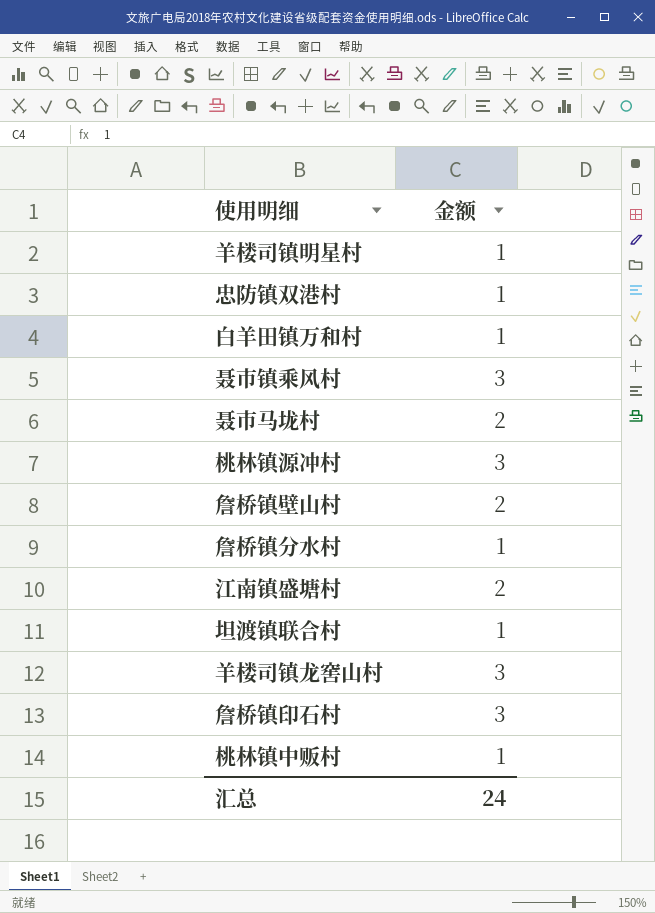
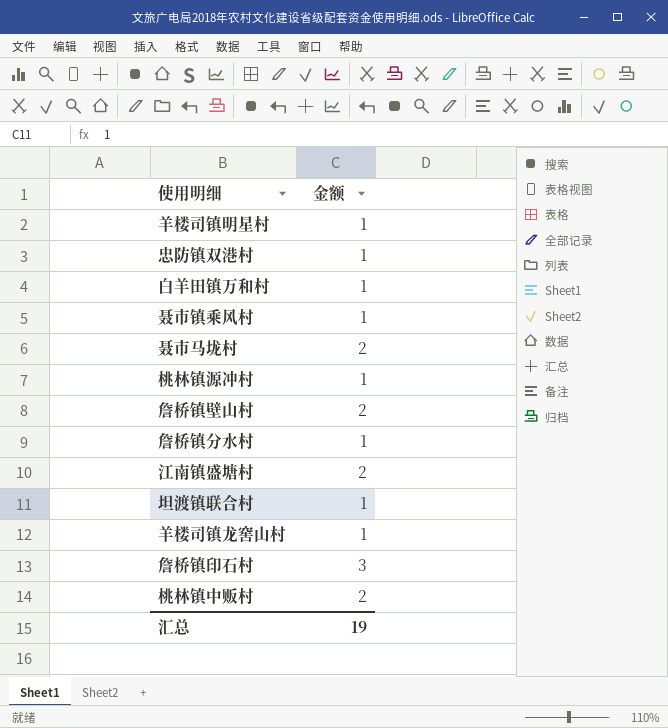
聂市镇乘风村 | 金额: 3 -> 1
桃林镇源冲村 | 金额: 3 -> 1
羊楼司镇龙窖山村 | 金额: 3 -> 1
桃林镇中贩村 | 金额: 1 -> 2
汇总 | 金额: 24 -> 19

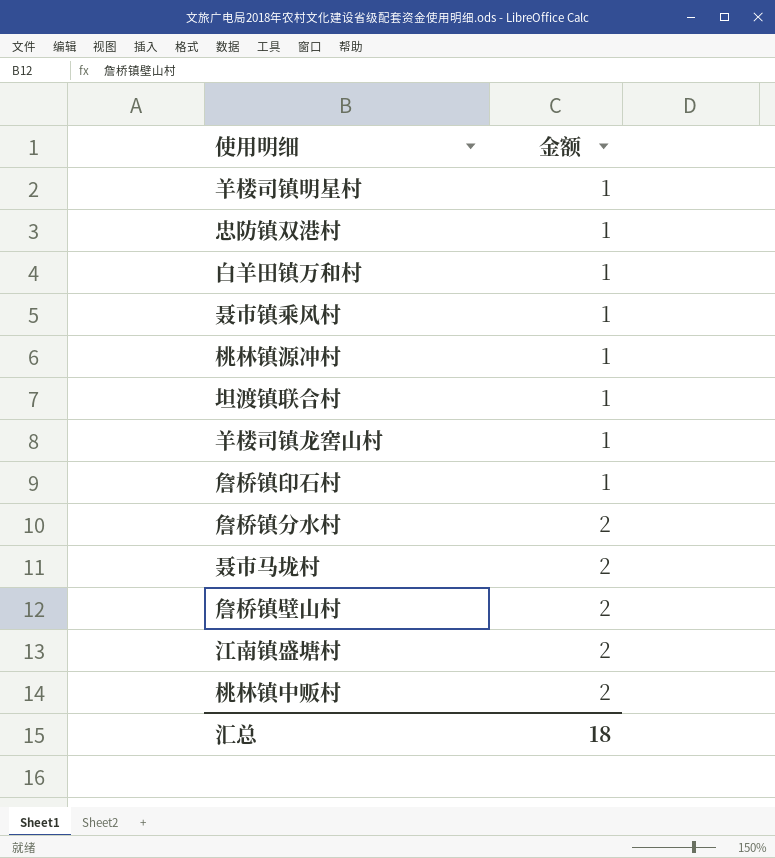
row order: none -> 金额 ascending
詹桥镇印石村 | 金额: 3 -> 1
詹桥镇分水村 | 金额: 1 -> 2
汇总 | 金额: 19 -> 18

